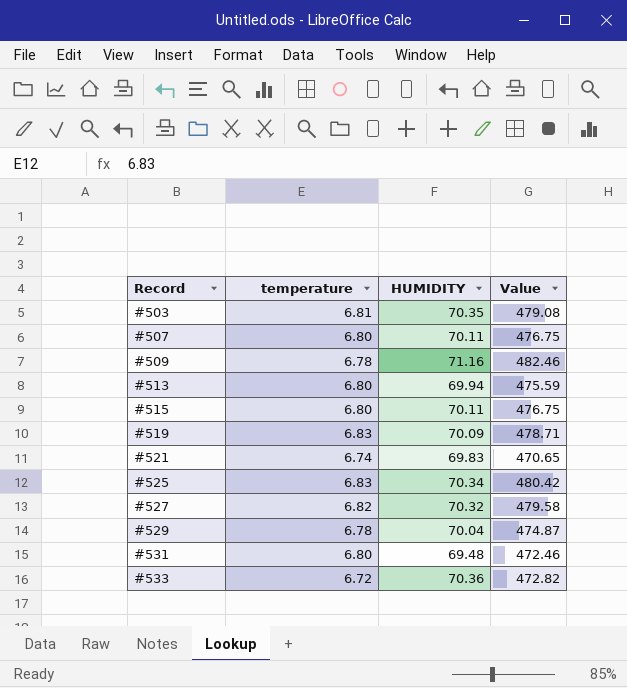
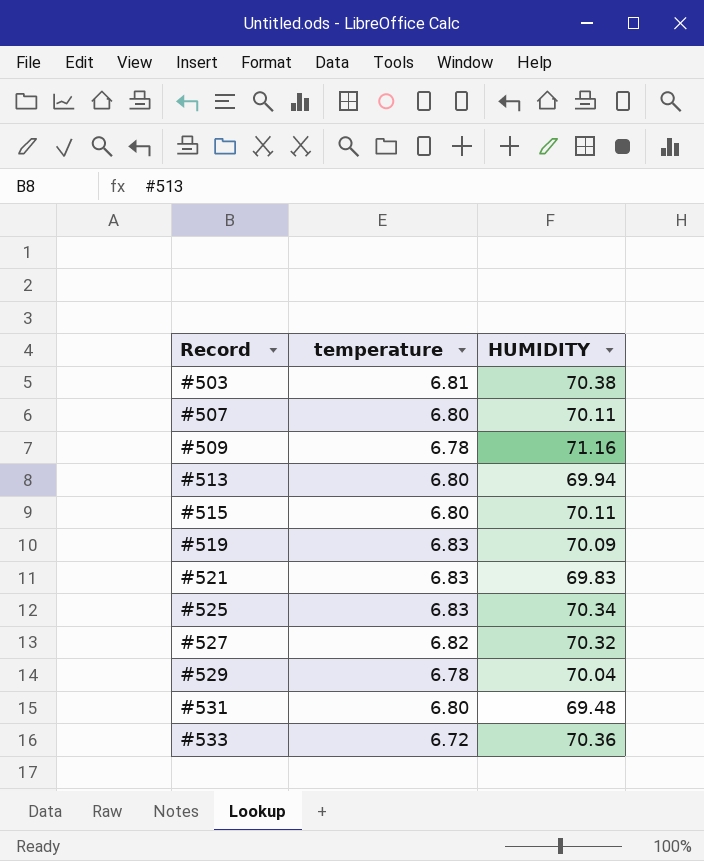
column Value | formula: [temperature] * [HUMIDITY] -> none
#503 | HUMIDITY: 70.35 -> 70.38
#521 | temperature: 6.74 -> 6.83

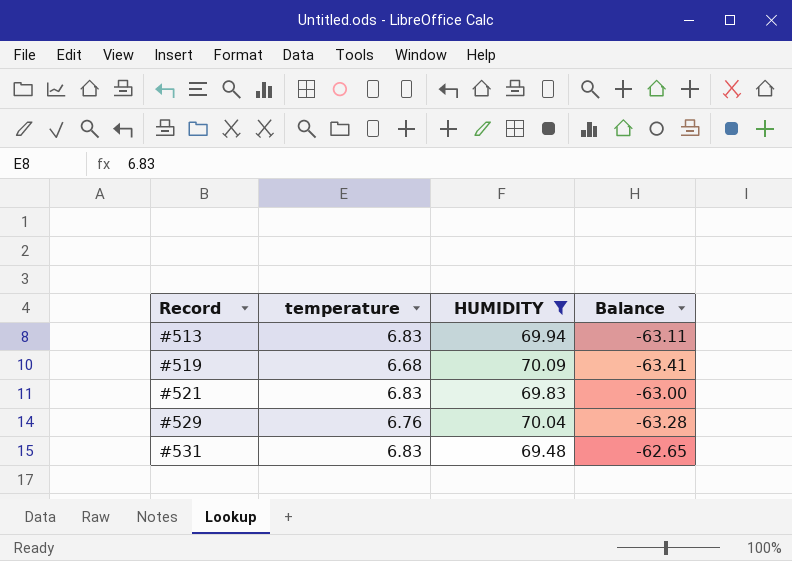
filter: none -> HUMIDITY <= 70.09
column Balance | formula: none -> [temperature] - [HUMIDITY]
#513 | temperature: 6.80 -> 6.83
#519 | temperature: 6.83 -> 6.68
#529 | temperature: 6.78 -> 6.76
#531 | temperature: 6.80 -> 6.83

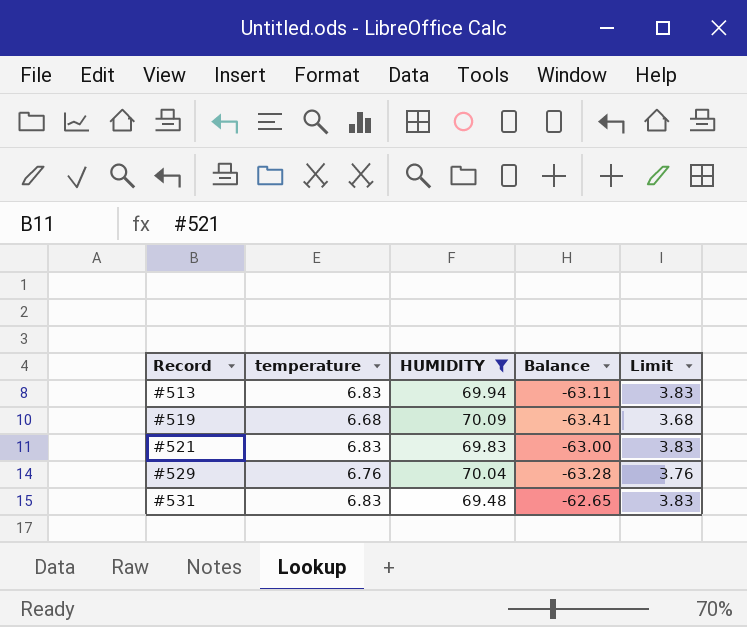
column Limit | formula: none -> [temperature] - 3

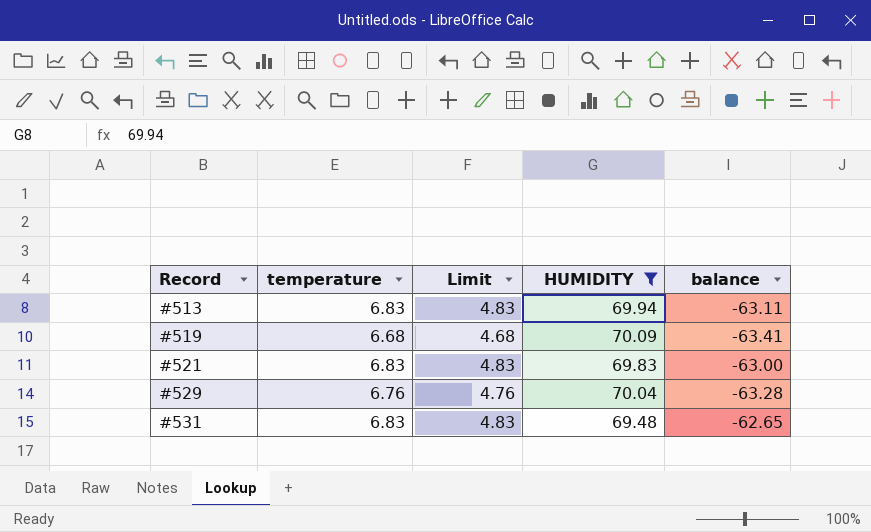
column Limit | formula: [temperature] - 3 -> [temperature] - 2
column Limit | position: 5 -> 3
column name: Balance -> balance

